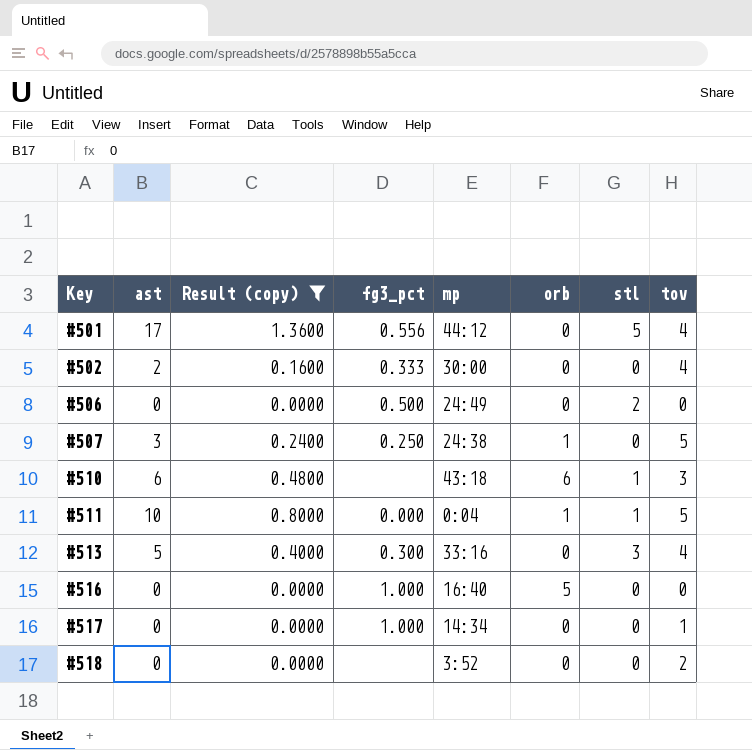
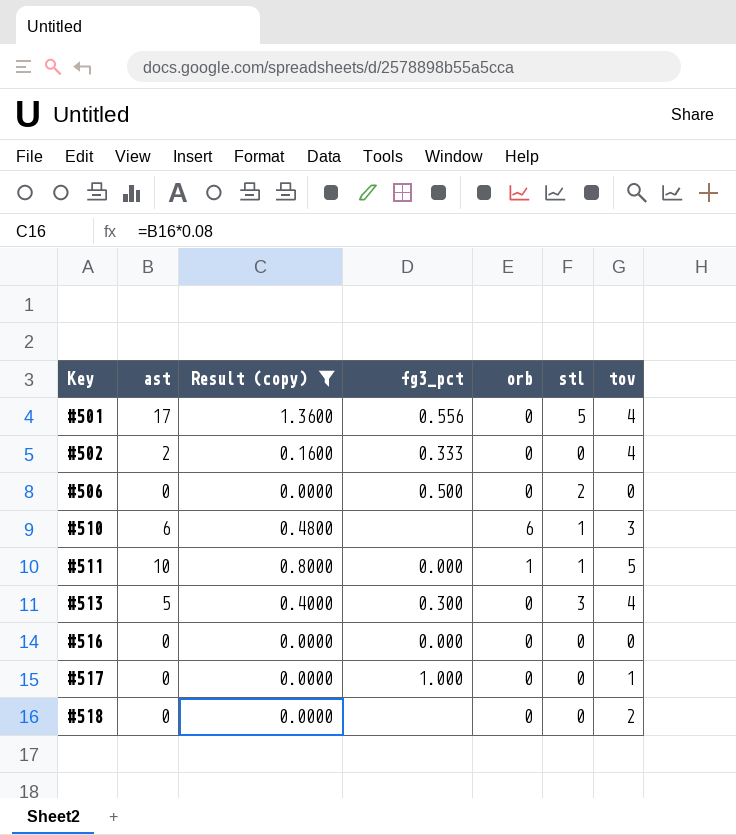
column mp | position: 5 -> none
row #507: 3 | 0.2400 | 0.250 | 24:38 | 1 | 0 | 5 -> none
#516 | fg3_pct: 1.000 -> 0.000
#516 | orb: 5 -> 0

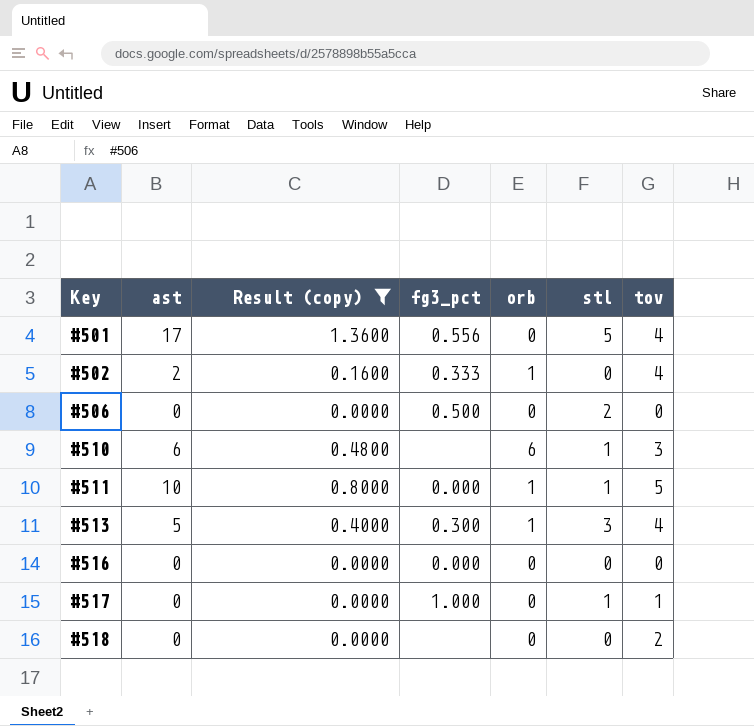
#502 | orb: 0 -> 1
#513 | orb: 0 -> 1
#517 | stl: 0 -> 1

